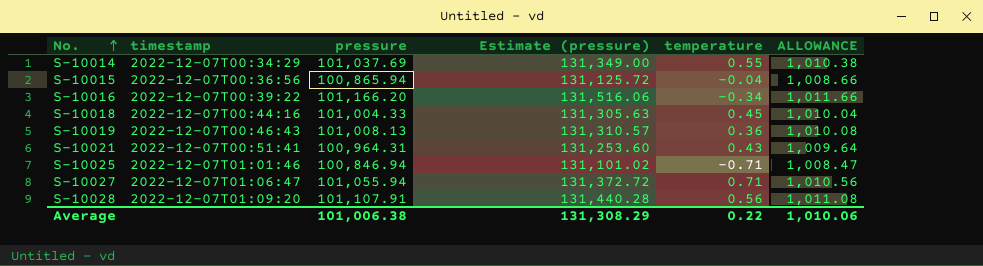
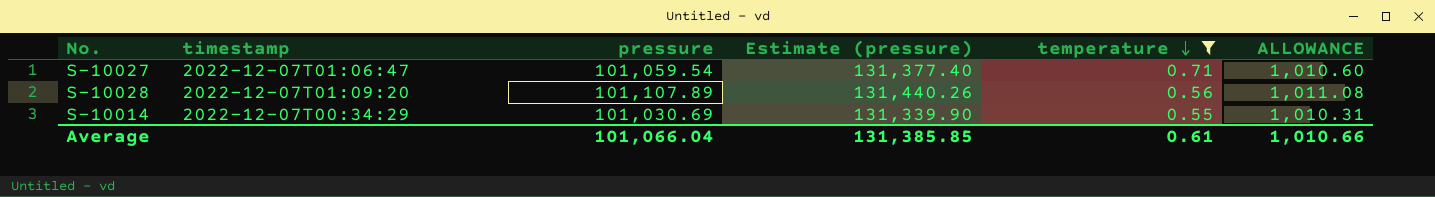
filter: none -> temperature >= 0.55
row order: No. ascending -> temperature descending
S-10027 | pressure: 101,055.94 -> 101,059.54
S-10027 | Estimate (pressure): 131,372.72 -> 131,377.40
S-10027 | ALLOWANCE: 1,010.56 -> 1,010.60
S-10028 | pressure: 101,107.91 -> 101,107.89
S-10028 | Estimate (pressure): 131,440.28 -> 131,440.26
S-10014 | pressure: 101,037.69 -> 101,030.69
S-10014 | Estimate (pressure): 131,349.00 -> 131,339.90
S-10014 | ALLOWANCE: 1,010.38 -> 1,010.31
Average | pressure: 101,006.38 -> 101,066.04
Average | Estimate (pressure): 131,308.29 -> 131,385.85
Average | temperature: 0.22 -> 0.61
Average | ALLOWANCE: 1,010.06 -> 1,010.66

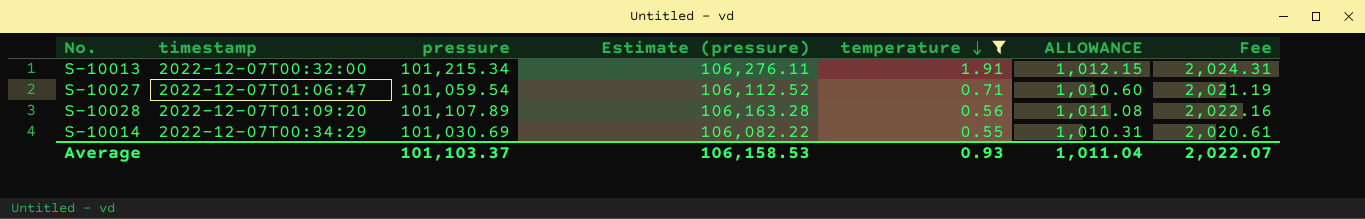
column Estimate (pressure) | formula: [pressure] * 1.3 -> [pressure] * 1.05
column Fee | formula: none -> [pressure] * 0.02
row S-10013: none -> 2022-12-07T00:32:00 | 101,215.34 | 106,276.11 | 1.91 | 1,012.15 | 2,024.31
Average | pressure: 101,066.04 -> 101,103.37
Average | Estimate (pressure): 131,385.85 -> 106,158.53
Average | temperature: 0.61 -> 0.93
Average | ALLOWANCE: 1,010.66 -> 1,011.04

